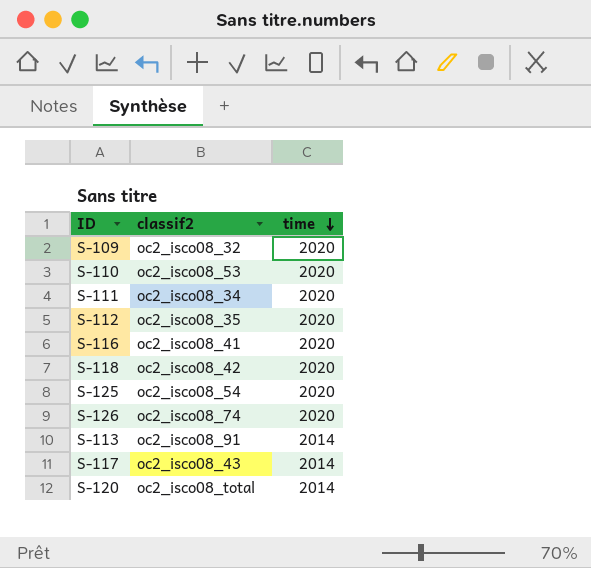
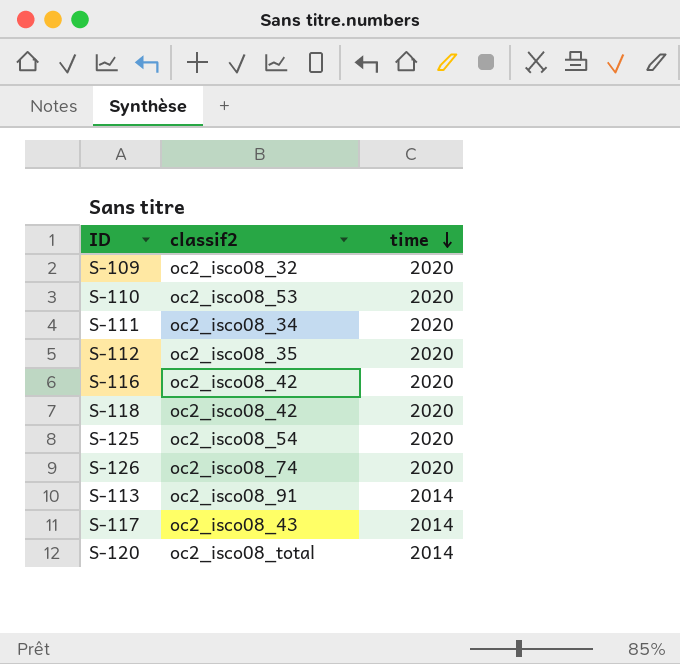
S-116 | classif2: oc2_isco08_41 -> oc2_isco08_42

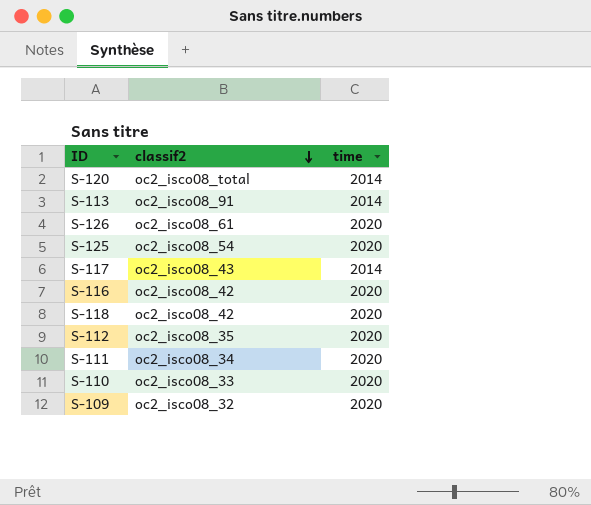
row order: time descending -> classif2 descending
S-126 | classif2: oc2_isco08_74 -> oc2_isco08_61
S-110 | classif2: oc2_isco08_53 -> oc2_isco08_33

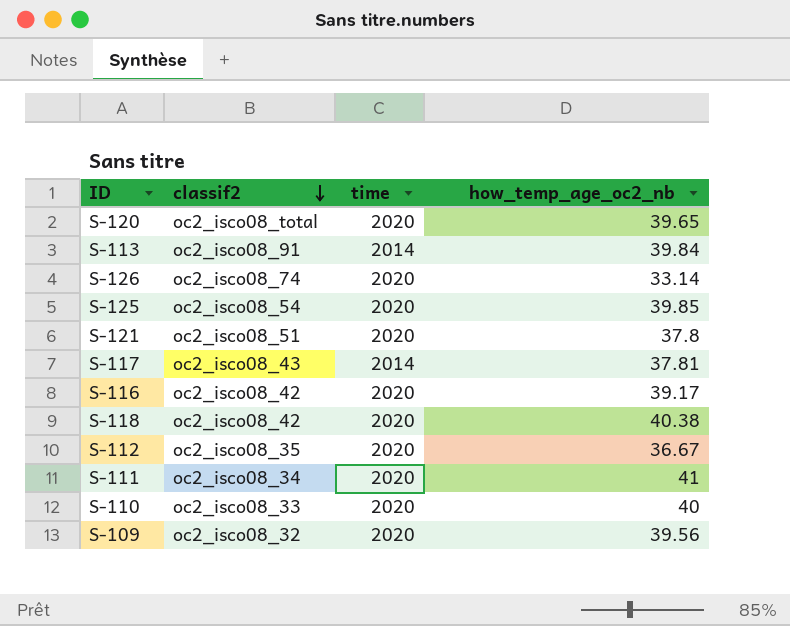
column how_temp_age_oc2_nb | position: none -> 4
S-120 | time: 2014 -> 2020
S-126 | classif2: oc2_isco08_61 -> oc2_isco08_74
row S-121: none -> oc2_isco08_51 | 2020 | 37.8

